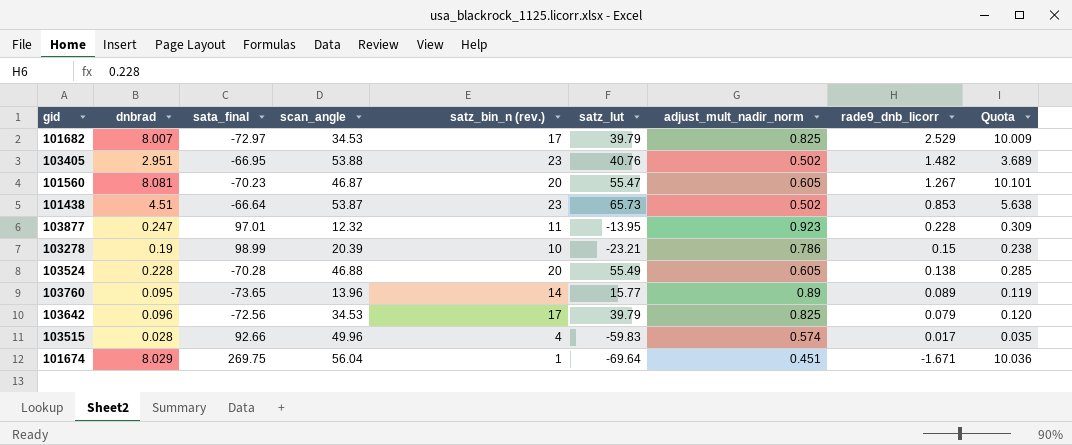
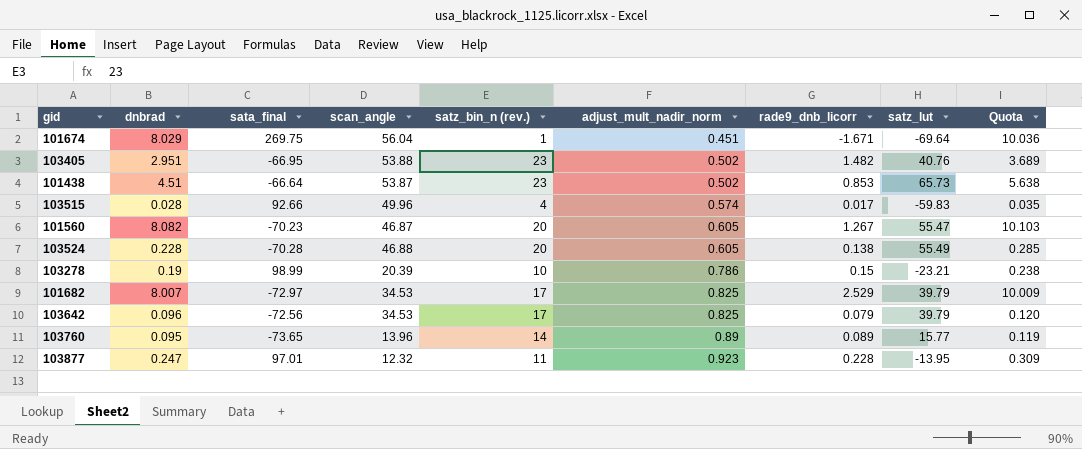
row order: rade9_dnb_licorr descending -> adjust_mult_nadir_norm ascending
column satz_lut | position: 6 -> 8
101560 | dnbrad: 8.081 -> 8.082
101560 | Quota: 10.101 -> 10.103

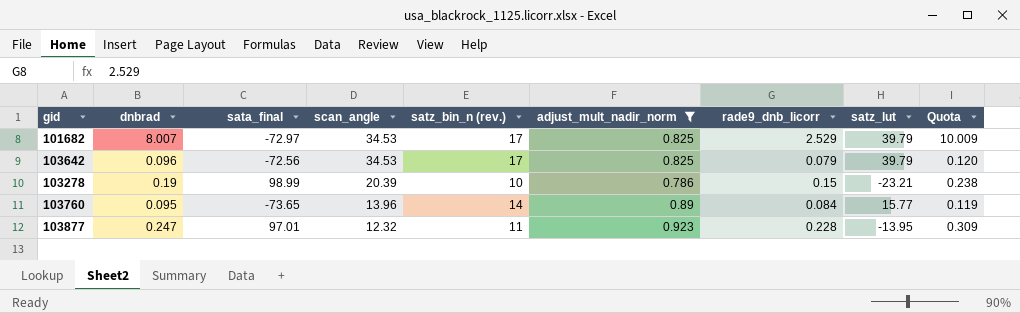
filter: none -> adjust_mult_nadir_norm >= 0.786
row order: adjust_mult_nadir_norm ascending -> scan_angle descending
103760 | rade9_dnb_licorr: 0.089 -> 0.084

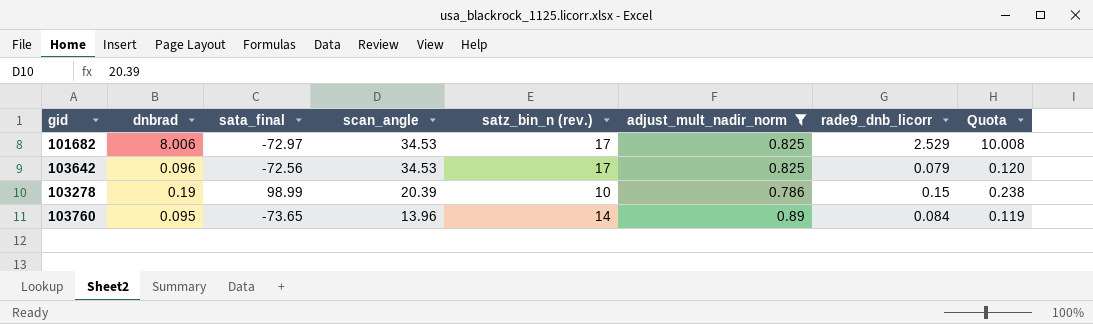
column satz_lut | position: 8 -> none
row 103877: 0.247 | 97.01 | 12.32 | 11 | 0.923 | 0.228 | -13.95 | 0.309 -> none
101682 | dnbrad: 8.007 -> 8.006
101682 | Quota: 10.009 -> 10.008

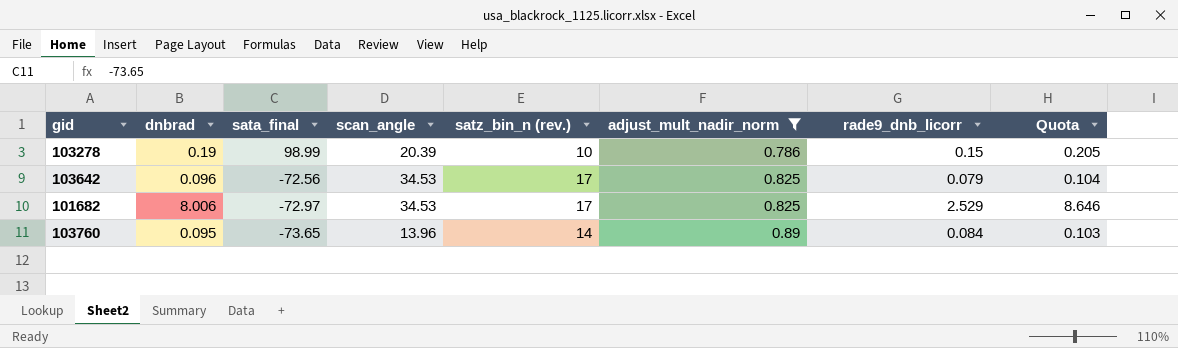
row order: scan_angle descending -> sata_final descending
column Quota | formula: [dnbrad] * 1.25 -> [dnbrad] * 1.08

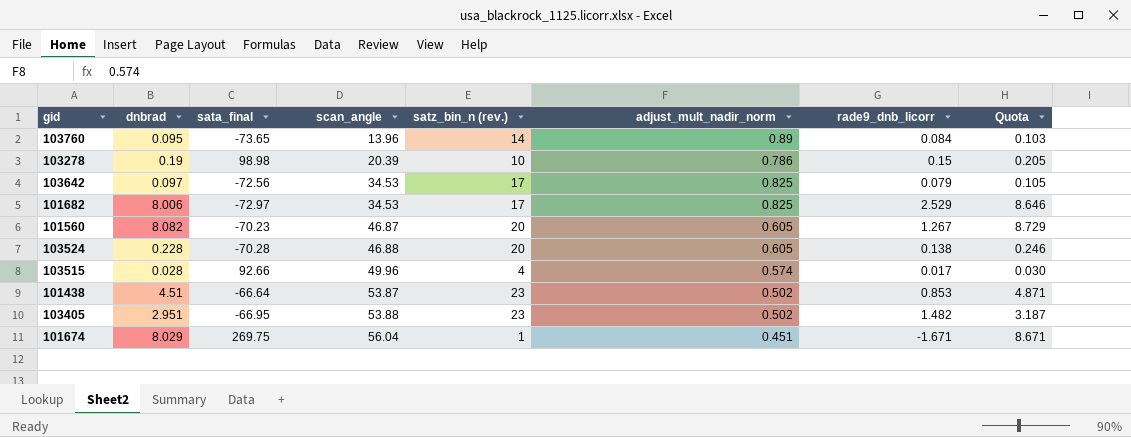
filter: adjust_mult_nadir_norm >= 0.786 -> none
row order: sata_final descending -> scan_angle ascending
103278 | sata_final: 98.99 -> 98.98
103642 | dnbrad: 0.096 -> 0.097
103642 | Quota: 0.104 -> 0.105

